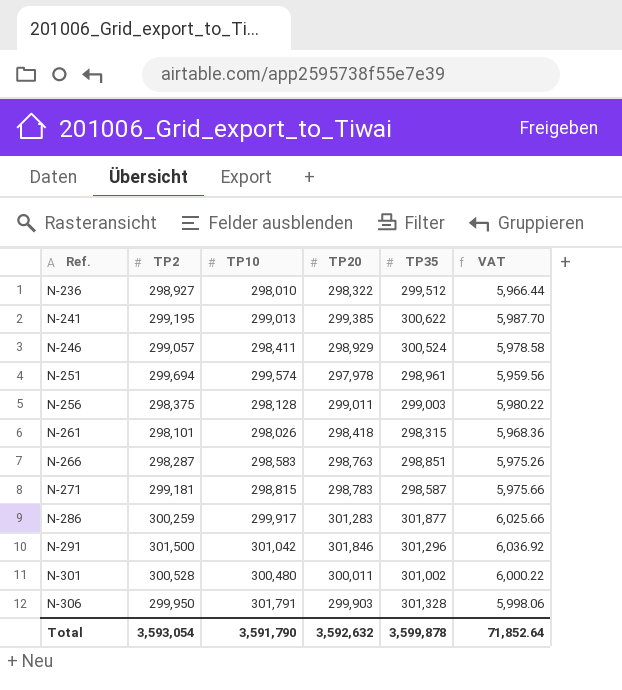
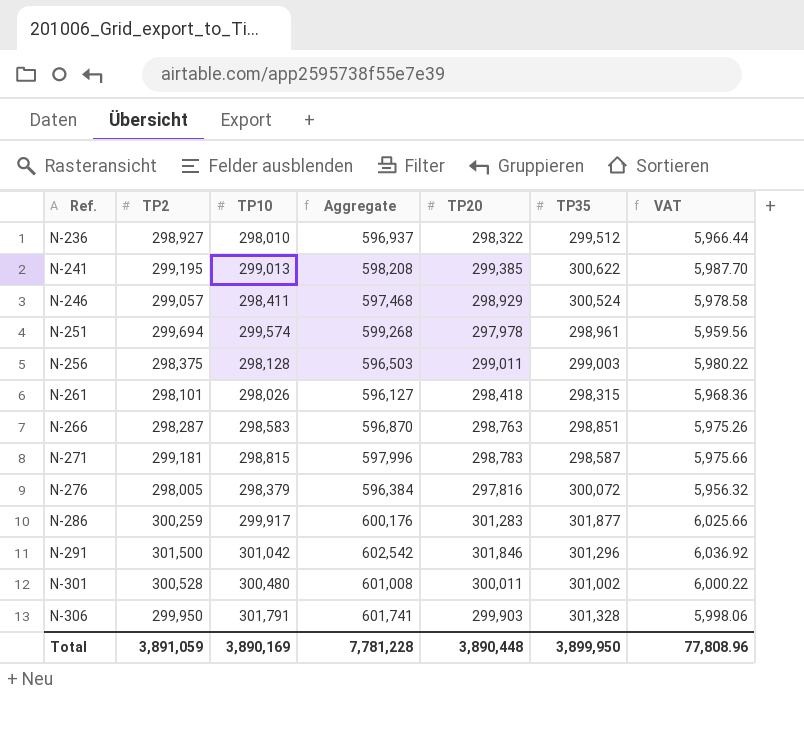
column Aggregate | formula: none -> [TP2] + [TP10]
row N-276: none -> 298,005 | 298,379 | 596,384 | 297,816 | 300,072 | 5,956.32
Total | TP2: 3,593,054 -> 3,891,059
Total | TP10: 3,591,790 -> 3,890,169
Total | TP20: 3,592,632 -> 3,890,448
Total | TP35: 3,599,878 -> 3,899,950
Total | VAT: 71,852.64 -> 77,808.96

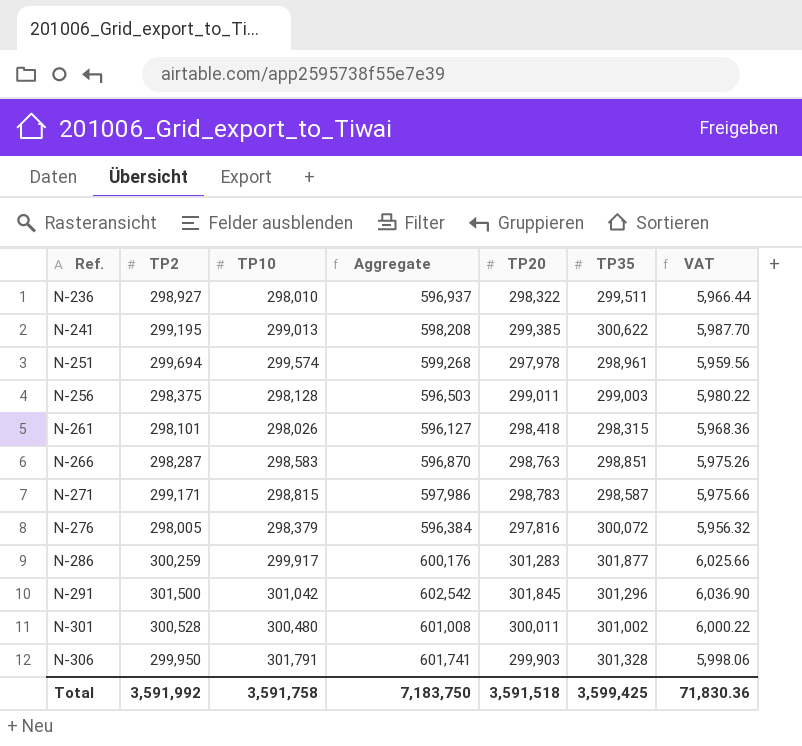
row N-246: 299,057 | 298,411 | 597,468 | 298,929 | 300,524 | 5,978.58 -> none
N-236 | TP35: 299,512 -> 299,511
N-271 | TP2: 299,181 -> 299,171
N-271 | Aggregate: 597,996 -> 597,986
N-291 | TP20: 301,846 -> 301,845
N-291 | VAT: 6,036.92 -> 6,036.90
Total | TP2: 3,891,059 -> 3,591,992
Total | TP10: 3,890,169 -> 3,591,758
Total | Aggregate: 7,781,228 -> 7,183,750
Total | TP20: 3,890,448 -> 3,591,518
Total | TP35: 3,899,950 -> 3,599,425
Total | VAT: 77,808.96 -> 71,830.36

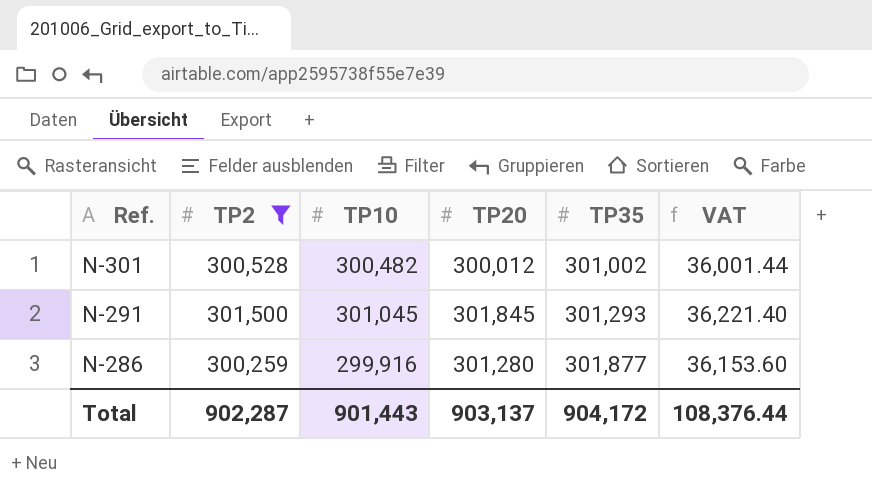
filter: none -> TP2 >= 300,259
row order: Ref. ascending -> Ref. descending
column Aggregate | formula: [TP2] + [TP10] -> none
column VAT | formula: [TP20] * 0.02 -> [TP20] * 0.12
N-301 | TP10: 300,480 -> 300,482
N-301 | TP20: 300,011 -> 300,012
N-291 | TP10: 301,042 -> 301,045
N-291 | TP35: 301,296 -> 301,293
N-286 | TP10: 299,917 -> 299,916
N-286 | TP20: 301,283 -> 301,280
Total | TP2: 3,591,992 -> 902,287
Total | TP10: 3,591,758 -> 901,443
Total | TP20: 3,591,518 -> 903,137
Total | TP35: 3,599,425 -> 904,172
Total | VAT: 71,830.36 -> 108,376.44

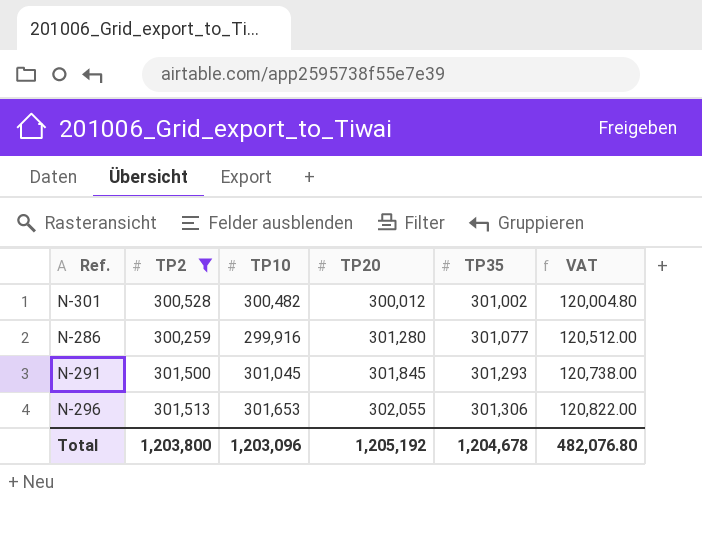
row order: Ref. descending -> TP20 ascending
column VAT | formula: [TP20] * 0.12 -> [TP20] * 0.4
N-286 | TP35: 301,877 -> 301,077
row N-296: none -> 301,513 | 301,653 | 302,055 | 301,306 | 120,822.00
Total | TP2: 902,287 -> 1,203,800
Total | TP10: 901,443 -> 1,203,096
Total | TP20: 903,137 -> 1,205,192
Total | TP35: 904,172 -> 1,204,678
Total | VAT: 108,376.44 -> 482,076.80

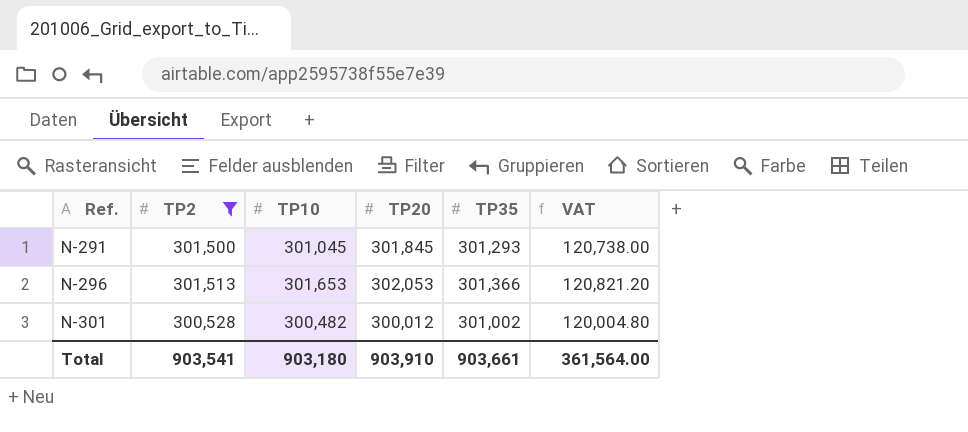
row order: TP20 ascending -> Ref. ascending
row N-286: 300,259 | 299,916 | 301,280 | 301,077 | 120,512.00 -> none
N-296 | TP20: 302,055 -> 302,053
N-296 | TP35: 301,306 -> 301,366
N-296 | VAT: 120,822.00 -> 120,821.20
Total | TP2: 1,203,800 -> 903,541
Total | TP10: 1,203,096 -> 903,180
Total | TP20: 1,205,192 -> 903,910
Total | TP35: 1,204,678 -> 903,661
Total | VAT: 482,076.80 -> 361,564.00

